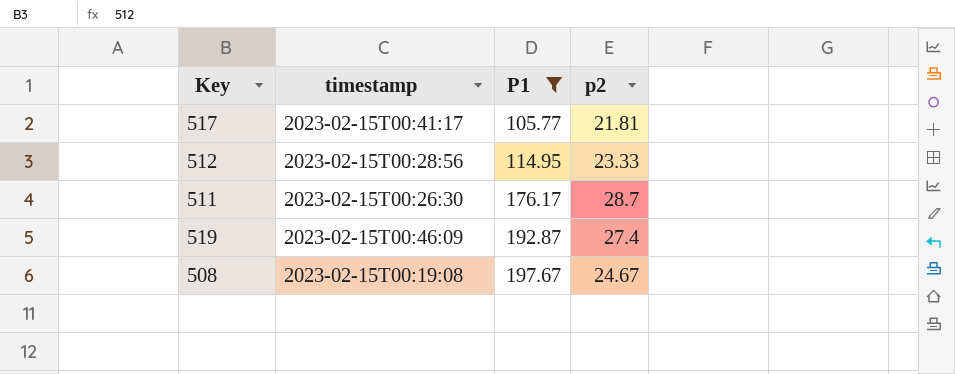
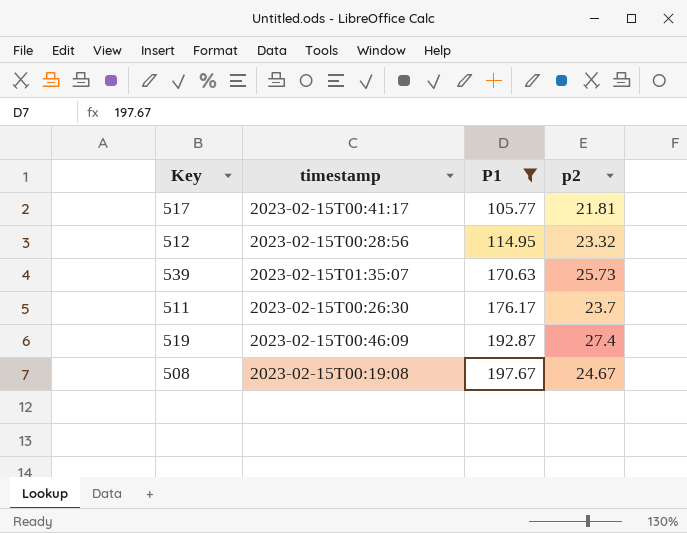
512 | p2: 23.33 -> 23.32
row 539: none -> 2023-02-15T01:35:07 | 170.63 | 25.73
511 | p2: 28.7 -> 23.7

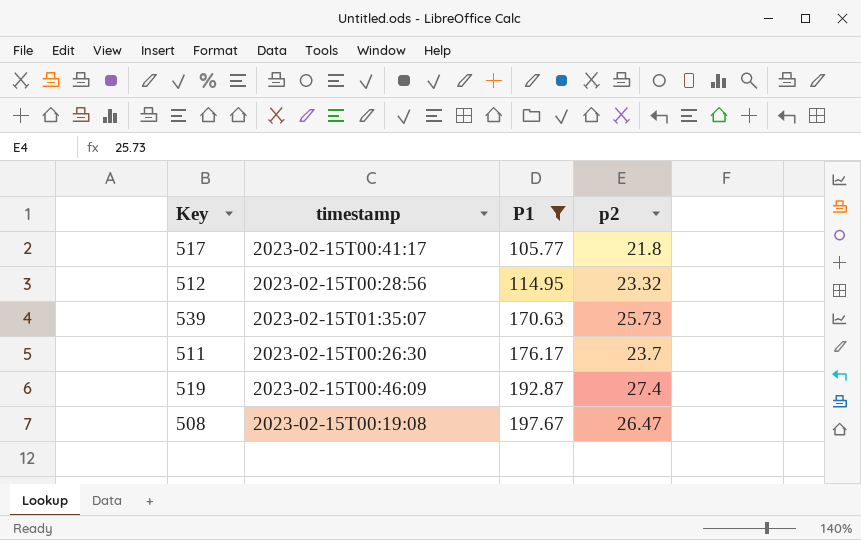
517 | p2: 21.81 -> 21.8
508 | p2: 24.67 -> 26.47

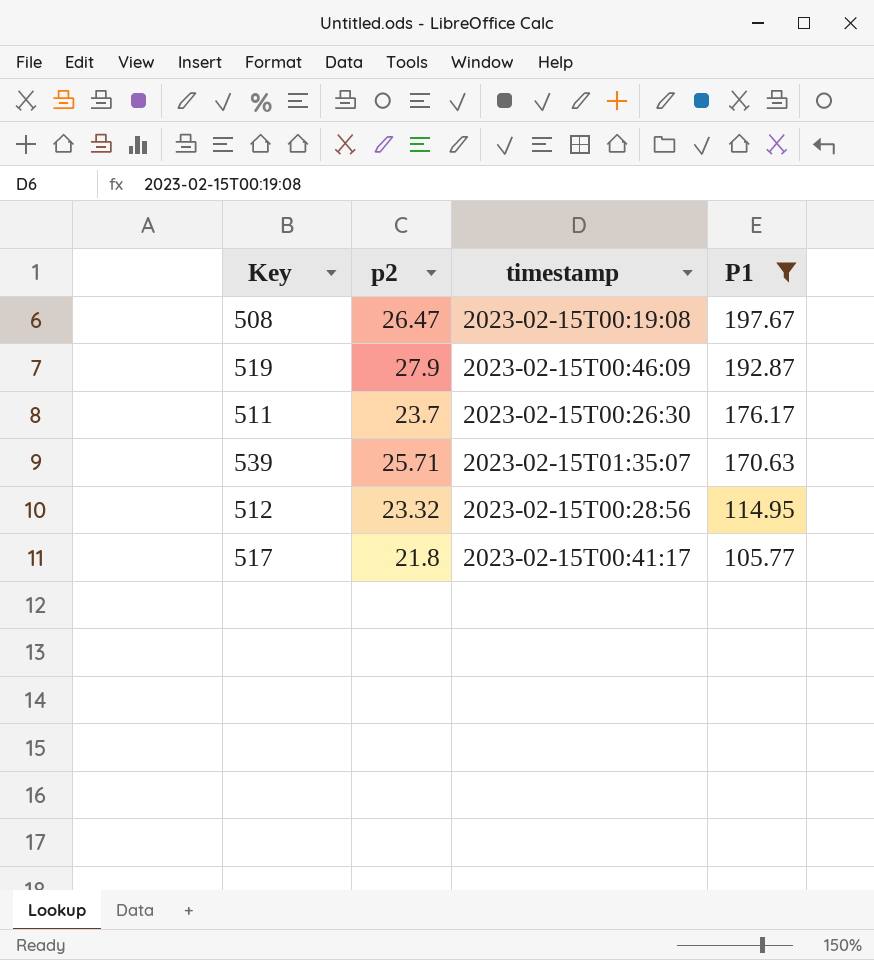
row order: P1 ascending -> P1 descending
column p2 | position: 4 -> 2
519 | p2: 27.4 -> 27.9
539 | p2: 25.73 -> 25.71

